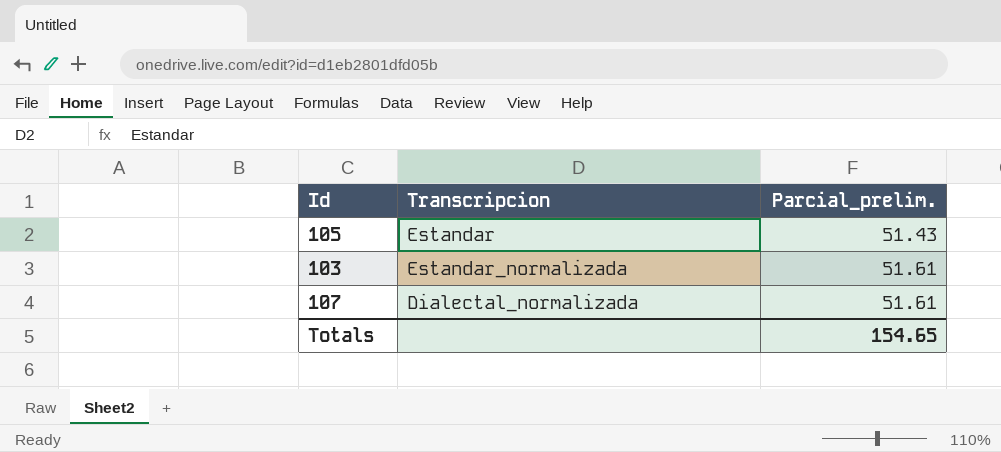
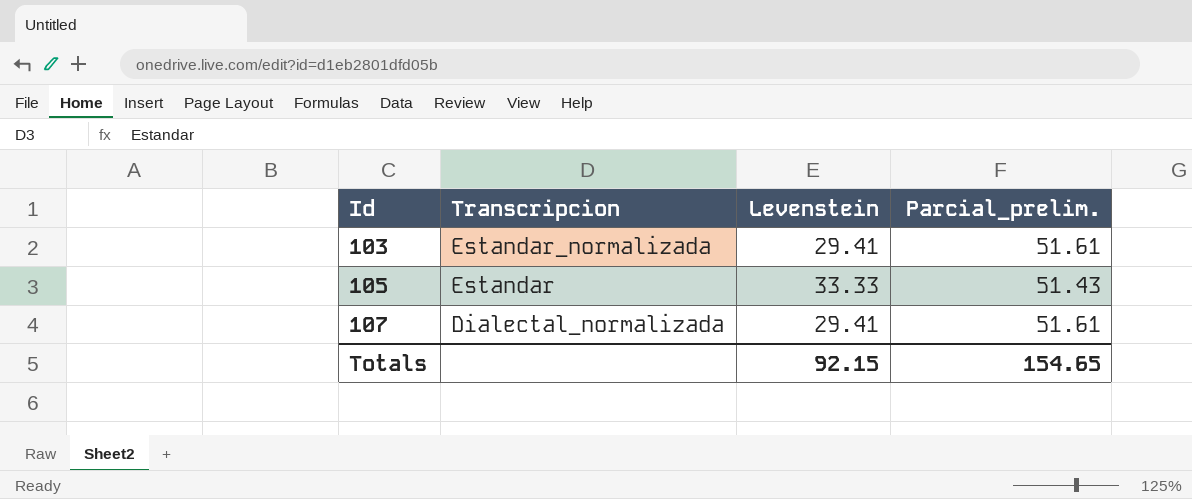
row order: Parcial_prelim. ascending -> Id ascending
column Levenstein | position: none -> 3

